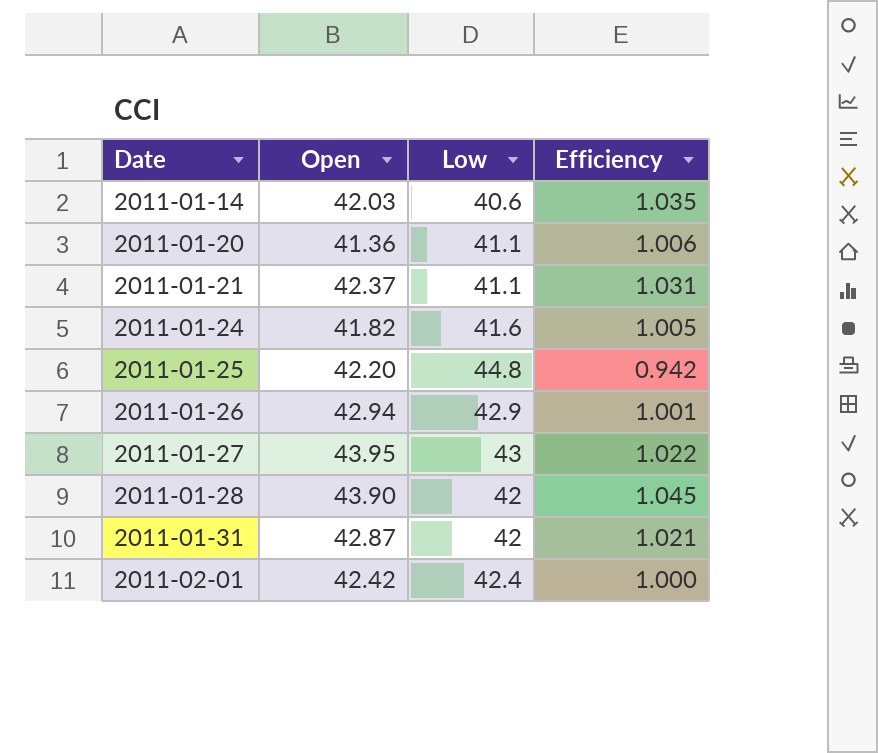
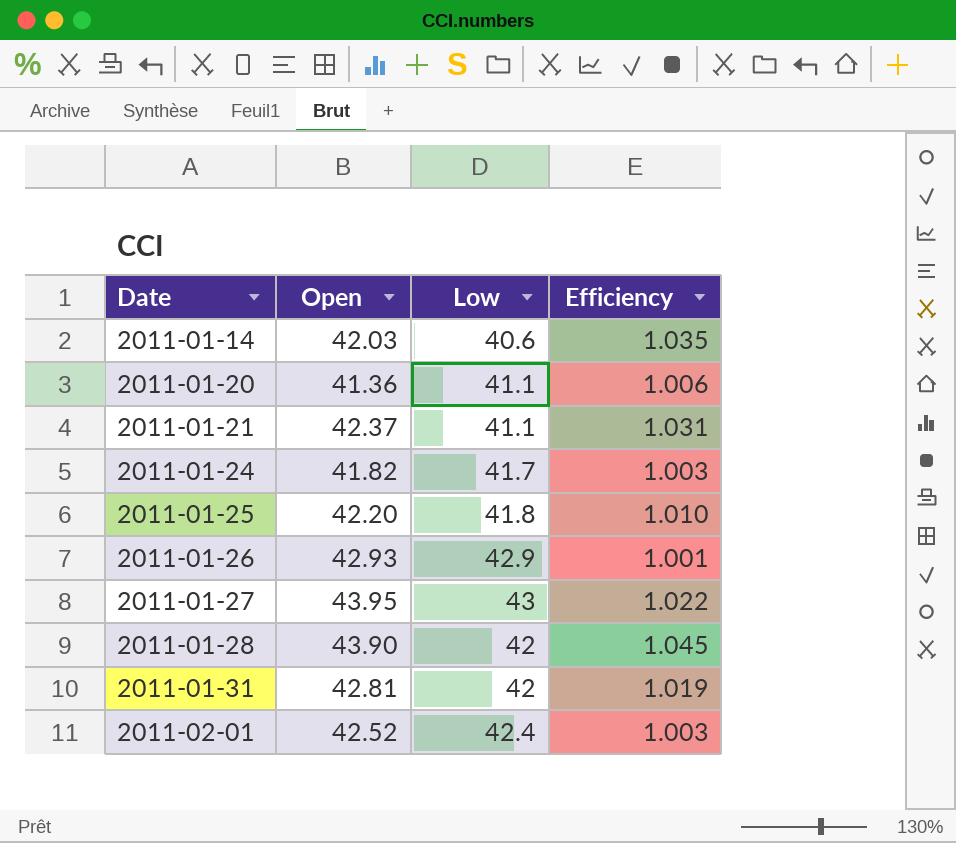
2011-01-24 | Low: 41.6 -> 41.7
2011-01-24 | Efficiency: 1.005 -> 1.003
2011-01-25 | Low: 44.8 -> 41.8
2011-01-25 | Efficiency: 0.942 -> 1.010
2011-01-26 | Open: 42.94 -> 42.93
2011-01-31 | Open: 42.87 -> 42.81
2011-01-31 | Efficiency: 1.021 -> 1.019
2011-02-01 | Open: 42.42 -> 42.52
2011-02-01 | Efficiency: 1.000 -> 1.003

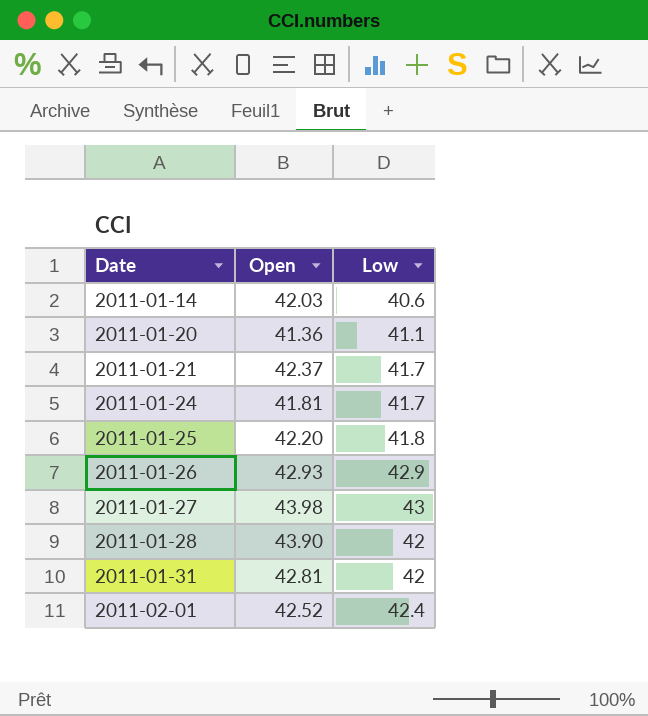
column Efficiency | formula: [Open] / [Low] -> none
2011-01-21 | Low: 41.1 -> 41.7
2011-01-24 | Open: 41.82 -> 41.81
2011-01-27 | Open: 43.95 -> 43.98

